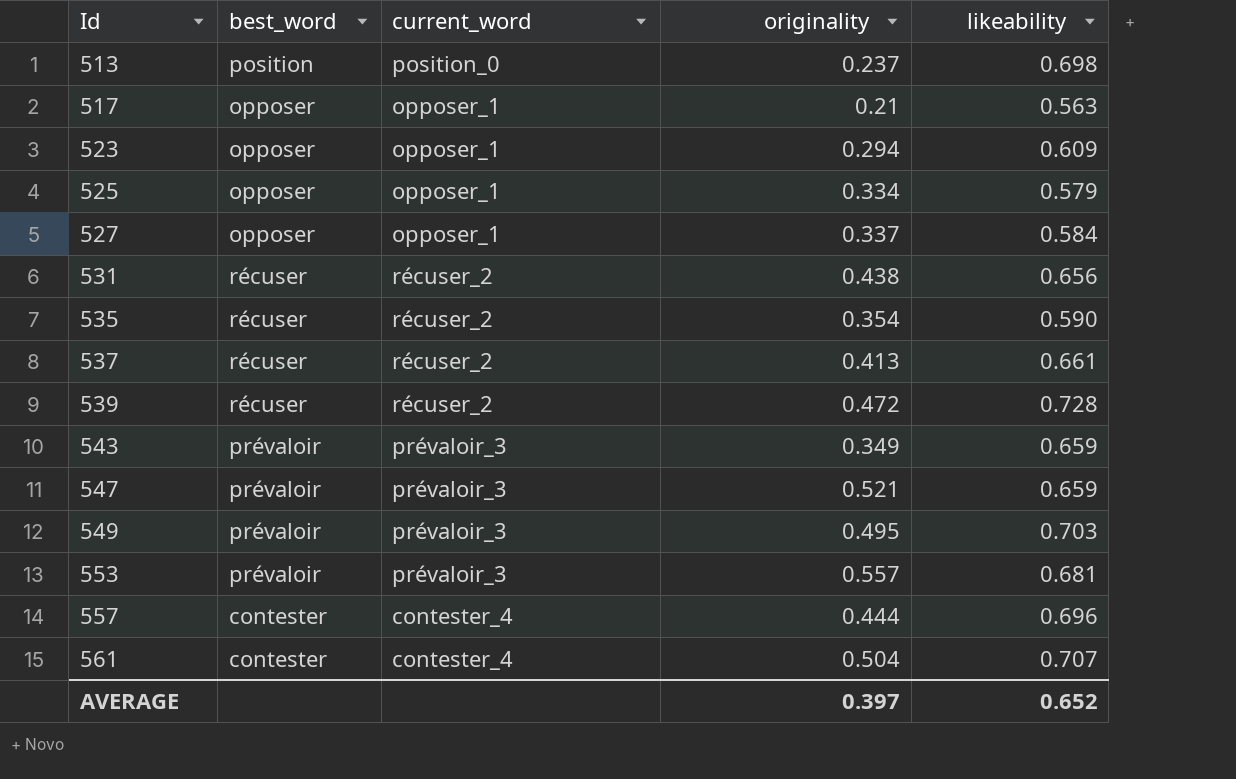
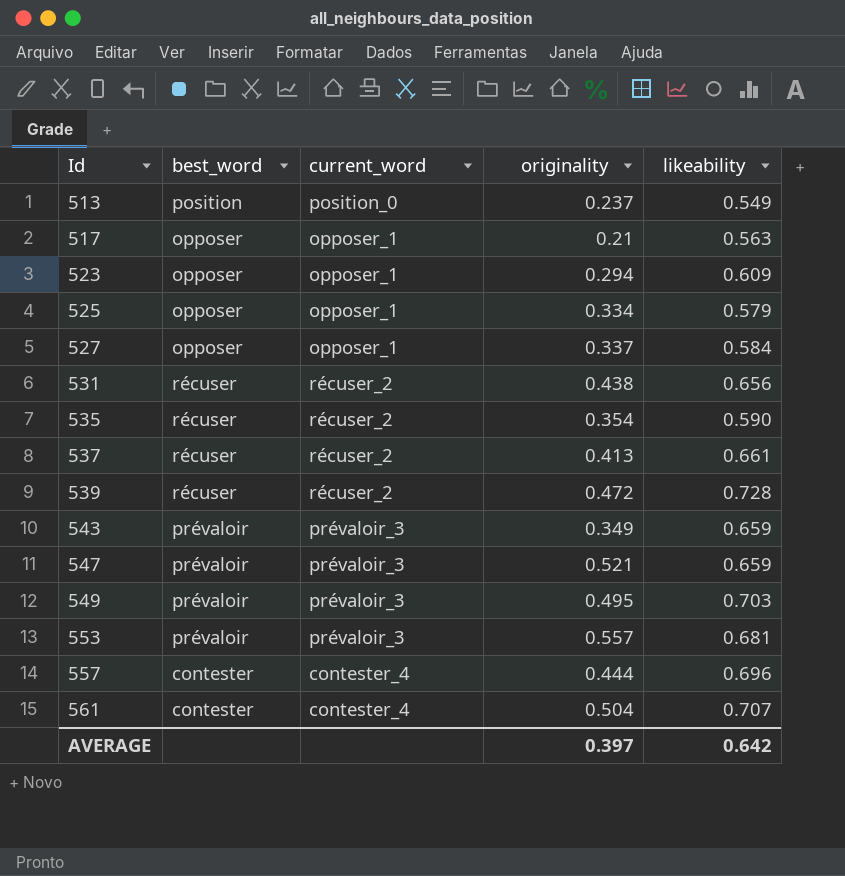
513 | likeability: 0.698 -> 0.549
AVERAGE | likeability: 0.652 -> 0.642

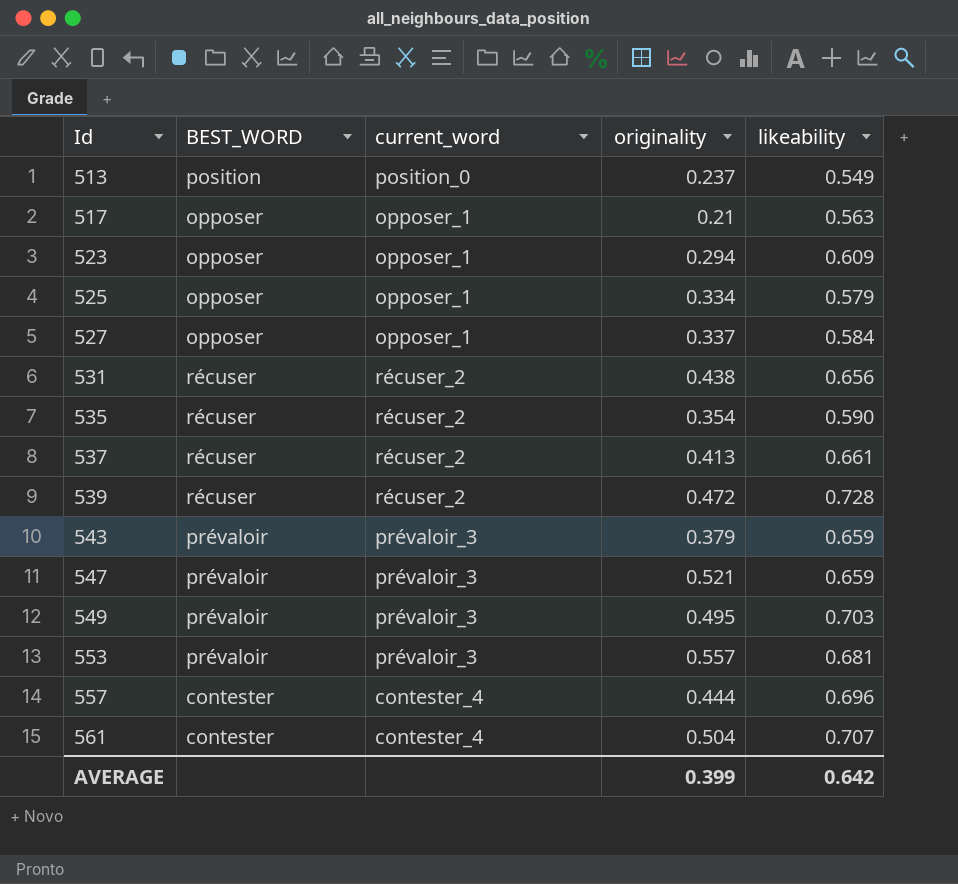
column name: best_word -> BEST_WORD
543 | originality: 0.349 -> 0.379
AVERAGE | originality: 0.397 -> 0.399

